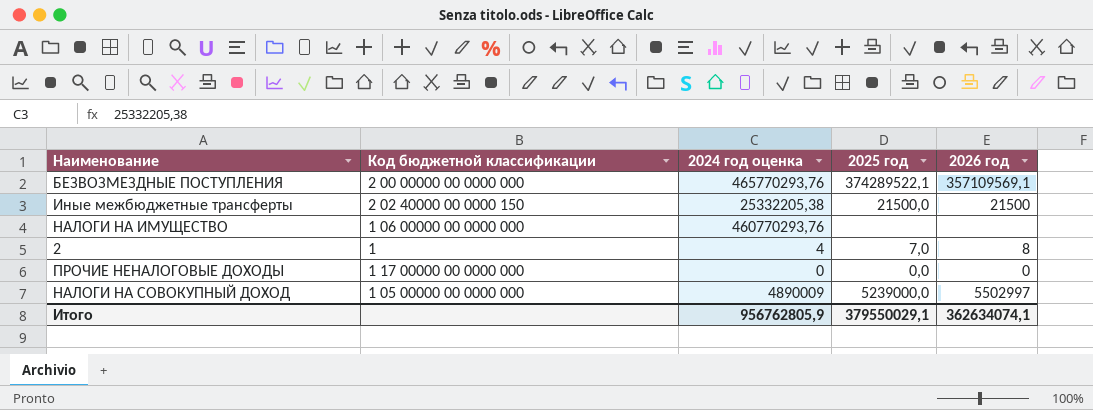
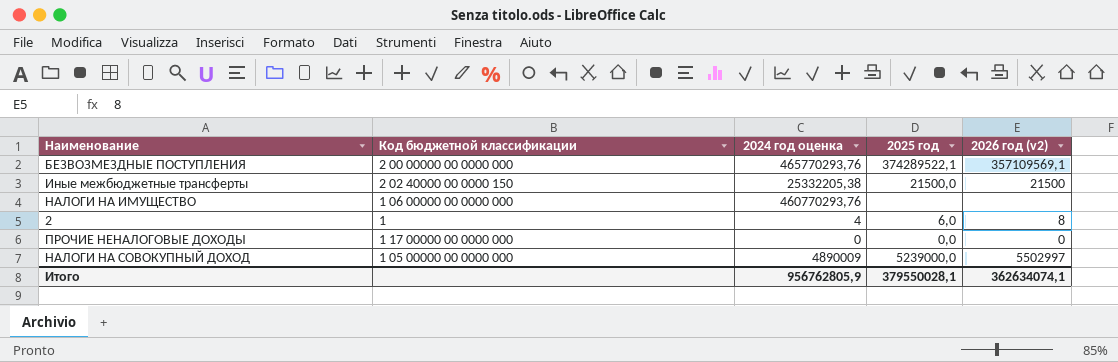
column name: 2026 год -> 2026 год (v2)
2 | 2025 год: 7,0 -> 6,0
Итого | 2025 год: 379550029,1 -> 379550028,1

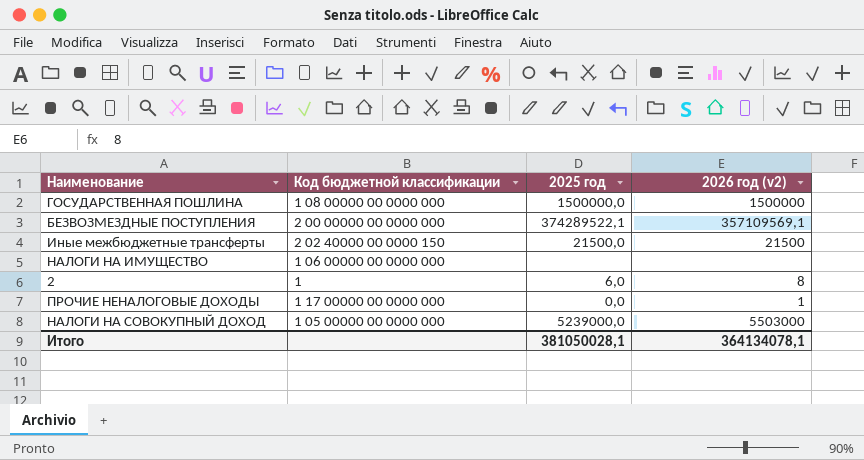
column 2024 год оценка | position: 3 -> none
row ГОСУДАРСТВЕННАЯ ПОШЛИНА: none -> 1 08 00000 00 0000 000 | 1500000,0 | 1500000
ПРОЧИЕ НЕНАЛОГОВЫЕ ДОХОДЫ | 2026 год (v2): 0 -> 1
НАЛОГИ НА СОВОКУПНЫЙ ДОХОД | 2026 год (v2): 5502997 -> 5503000
Итого | 2025 год: 379550028,1 -> 381050028,1
Итого | 2026 год (v2): 362634074,1 -> 364134078,1

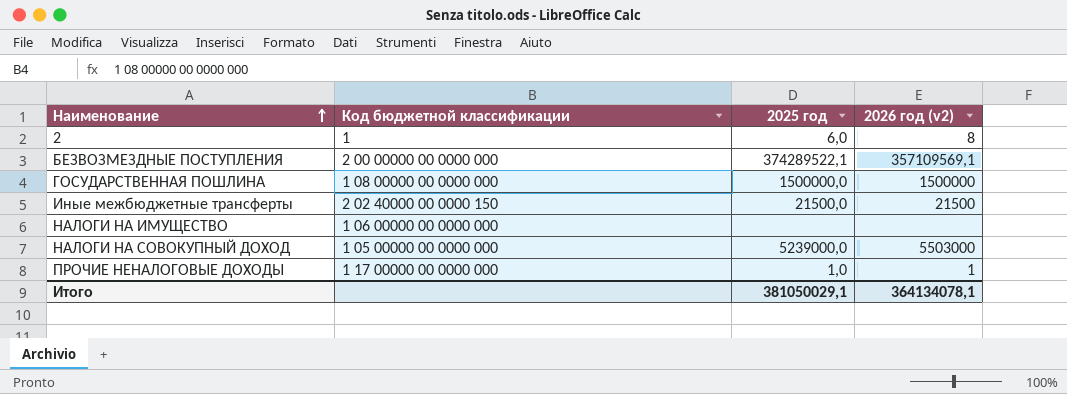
row order: none -> Наименование ascending
ПРОЧИЕ НЕНАЛОГОВЫЕ ДОХОДЫ | 2025 год: 0,0 -> 1,0
Итого | 2025 год: 381050028,1 -> 381050029,1

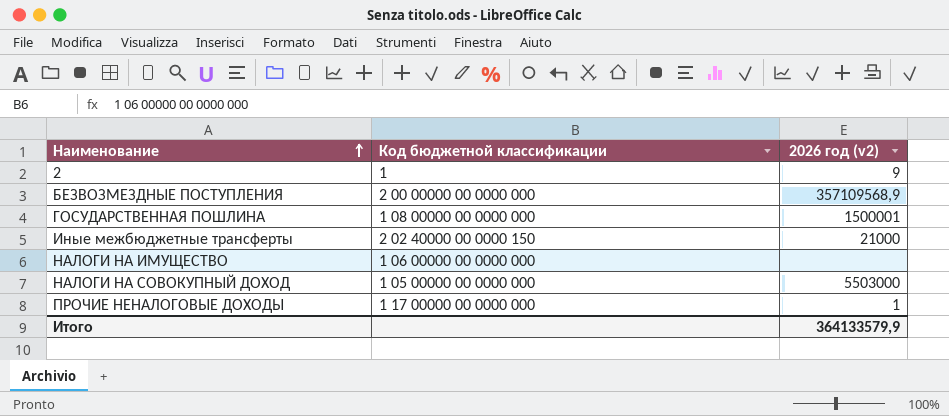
column 2025 год | position: 3 -> none
2 | 2026 год (v2): 8 -> 9
БЕЗВОЗМЕЗДНЫЕ ПОСТУПЛЕНИЯ | 2026 год (v2): 357109569,1 -> 357109568,9
ГОСУДАРСТВЕННАЯ ПОШЛИНА | 2026 год (v2): 1500000 -> 1500001
Иные межбюджетные трансферты | 2026 год (v2): 21500 -> 21000
Итого | 2026 год (v2): 364134078,1 -> 364133579,9

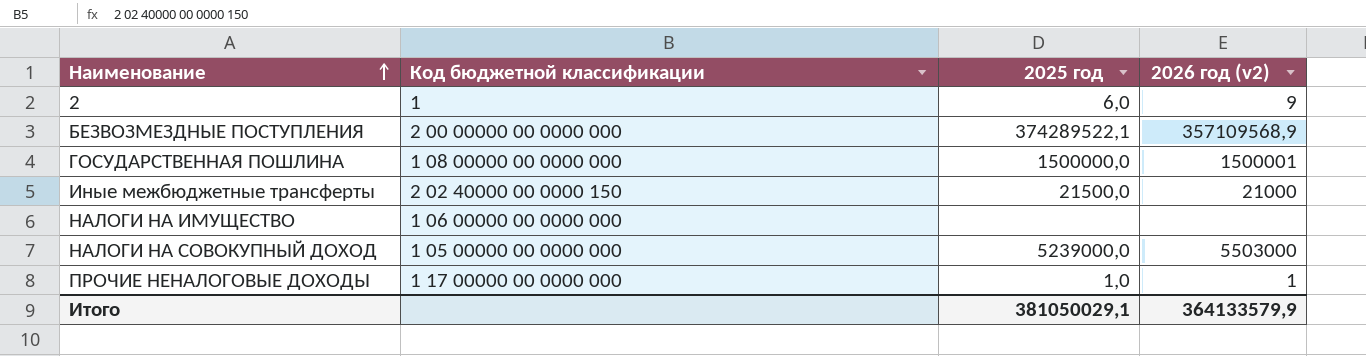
column 2025 год | position: none -> 3

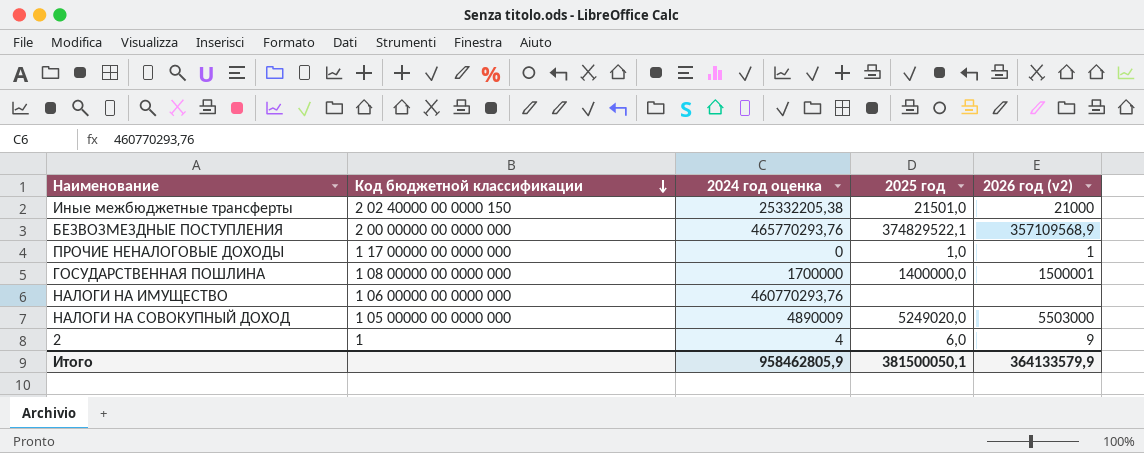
row order: Наименование ascending -> Код бюджетной классификации descending
column 2024 год оценка | position: none -> 3
Иные межбюджетные трансферты | 2025 год: 21500,0 -> 21501,0
БЕЗВОЗМЕЗДНЫЕ ПОСТУПЛЕНИЯ | 2025 год: 374289522,1 -> 374829522,1
ГОСУДАРСТВЕННАЯ ПОШЛИНА | 2025 год: 1500000,0 -> 1400000,0
НАЛОГИ НА СОВОКУПНЫЙ ДОХОД | 2025 год: 5239000,0 -> 5249020,0
Итого | 2025 год: 381050029,1 -> 381500050,1

